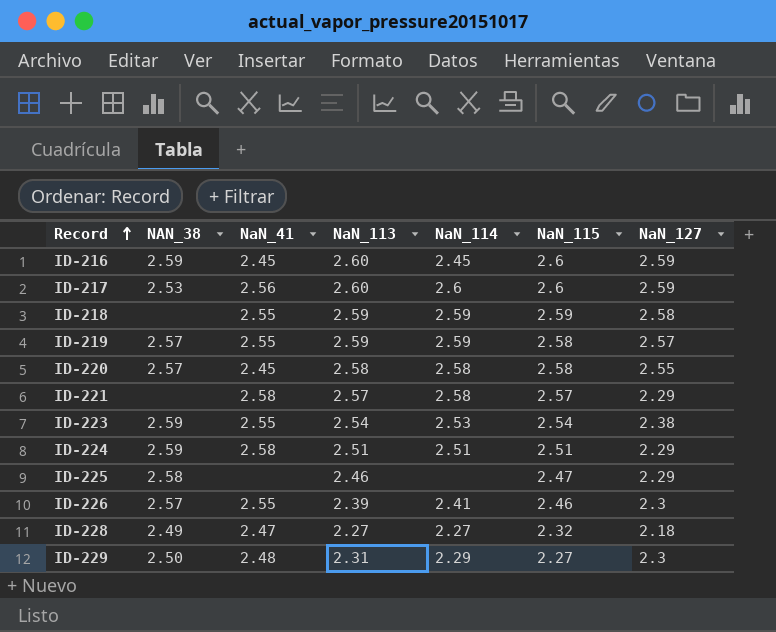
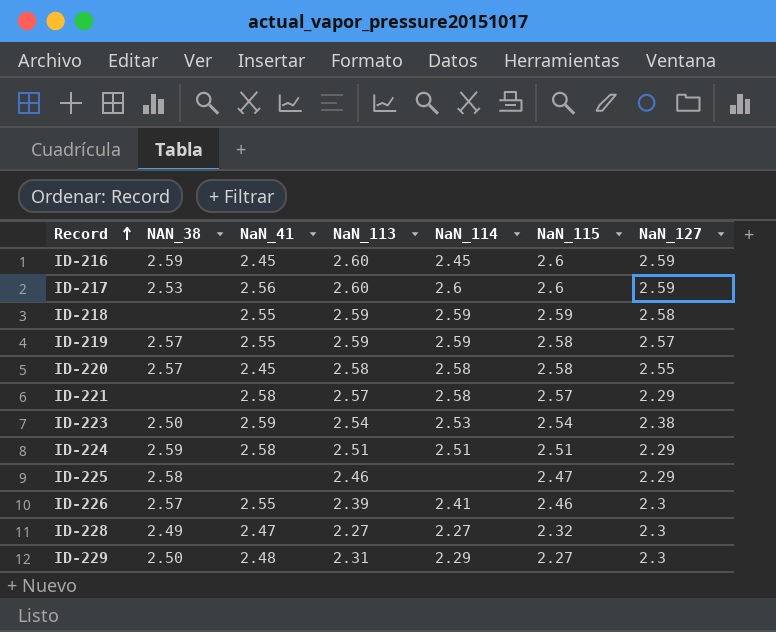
ID-223 | NAN_38: 2.59 -> 2.50
ID-223 | NaN_41: 2.55 -> 2.59
ID-228 | NaN_127: 2.18 -> 2.3

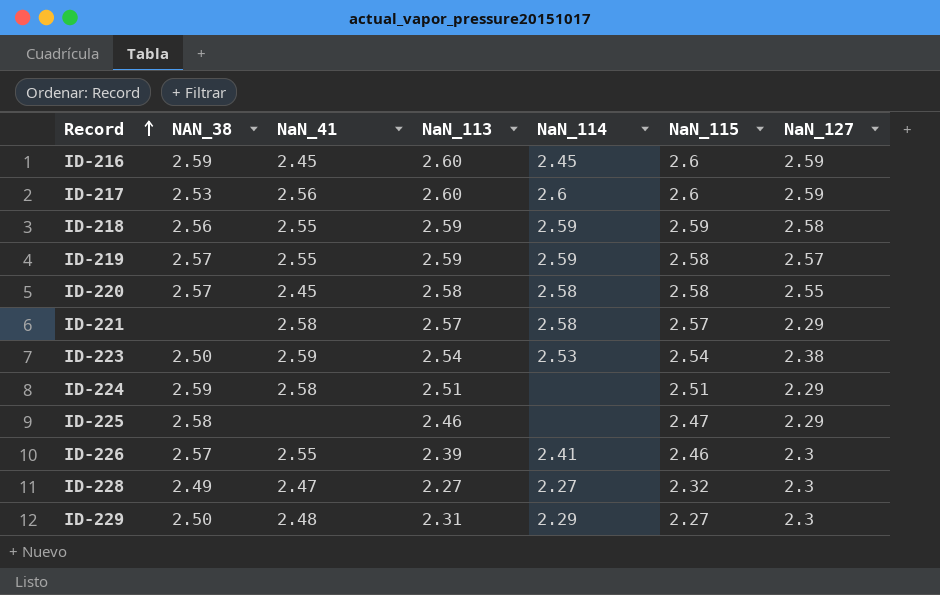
ID-218 | NAN_38: none -> 2.56
ID-224 | NaN_114: 2.51 -> none

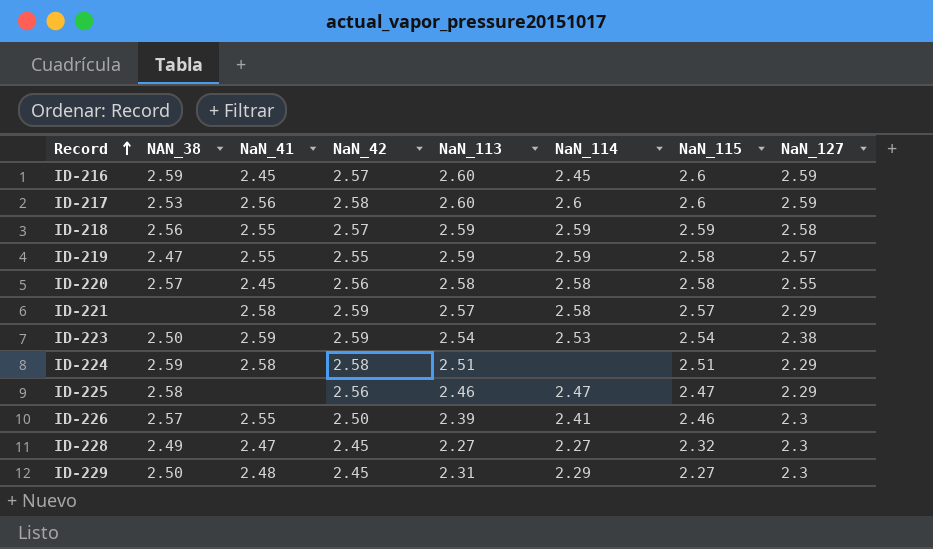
column NaN_42 | position: none -> 4
ID-219 | NAN_38: 2.57 -> 2.47
ID-225 | NaN_114: none -> 2.47

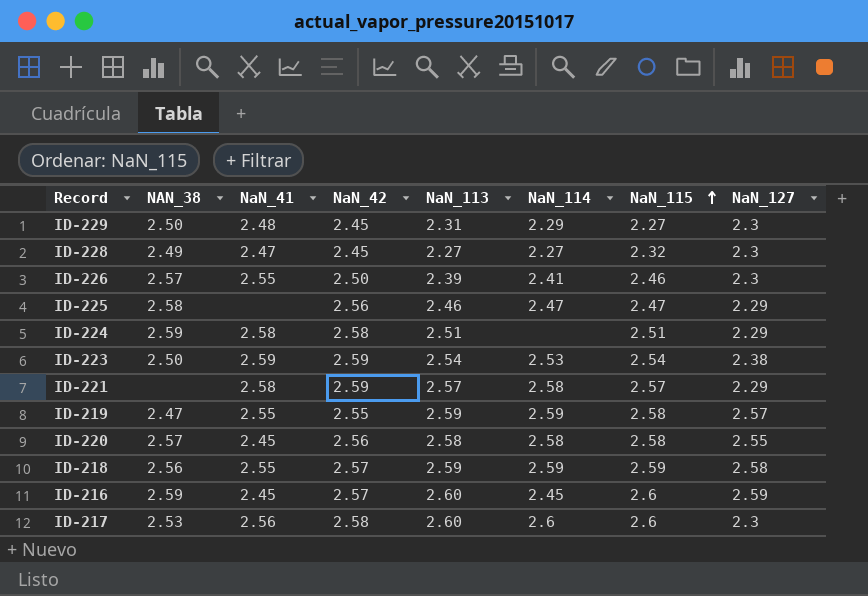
row order: Record ascending -> NaN_115 ascending
ID-217 | NaN_127: 2.59 -> 2.3

